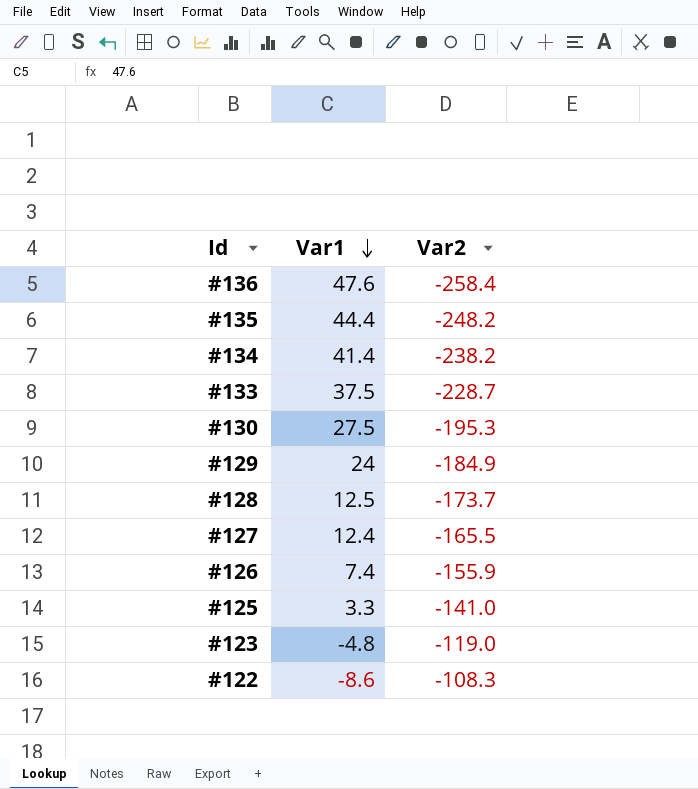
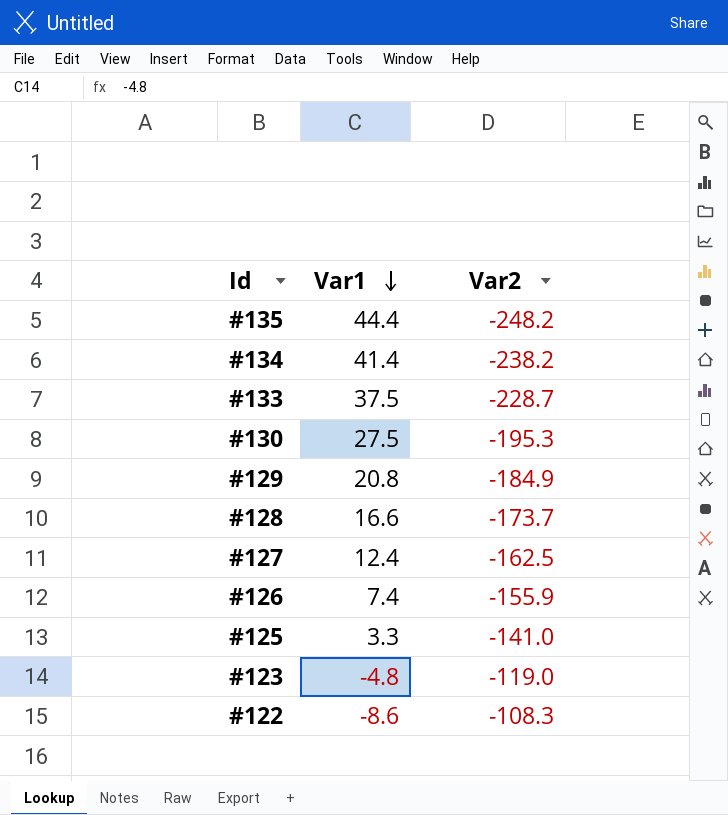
row #136: 47.6 | -258.4 -> none
#129 | Var1: 24 -> 20.8
#128 | Var1: 12.5 -> 16.6
#127 | Var2: -165.5 -> -162.5

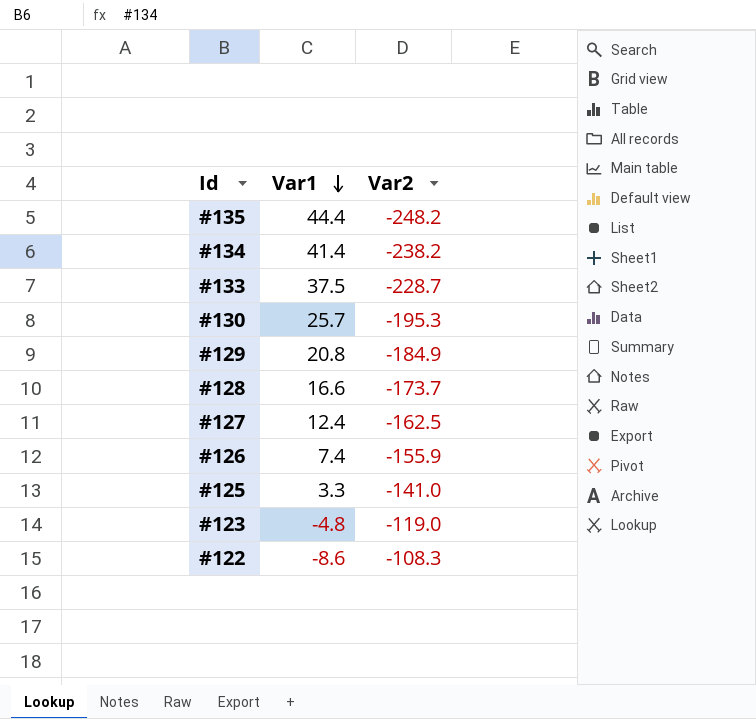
#130 | Var1: 27.5 -> 25.7

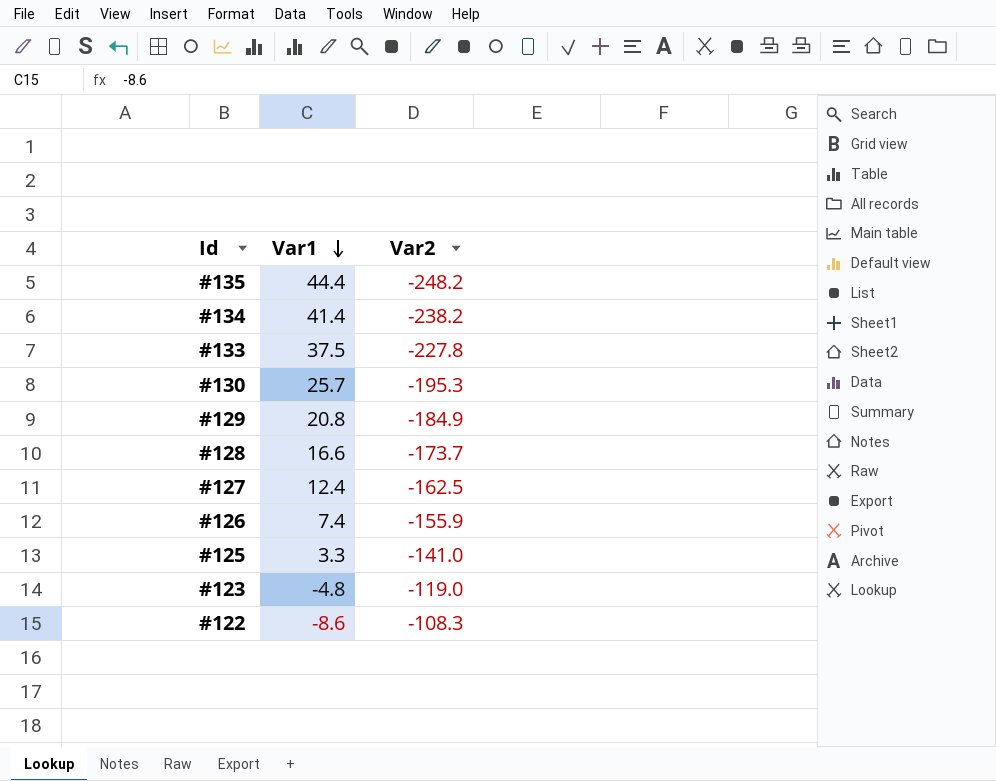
#133 | Var2: -228.7 -> -227.8

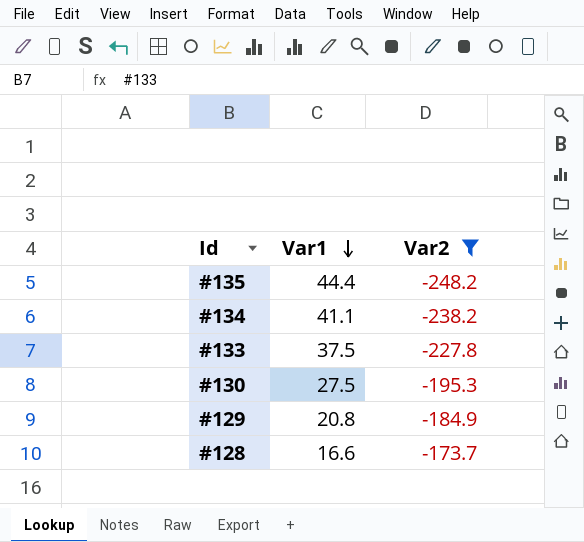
filter: none -> Var2 <= -173.7
#134 | Var1: 41.4 -> 41.1
#130 | Var1: 25.7 -> 27.5

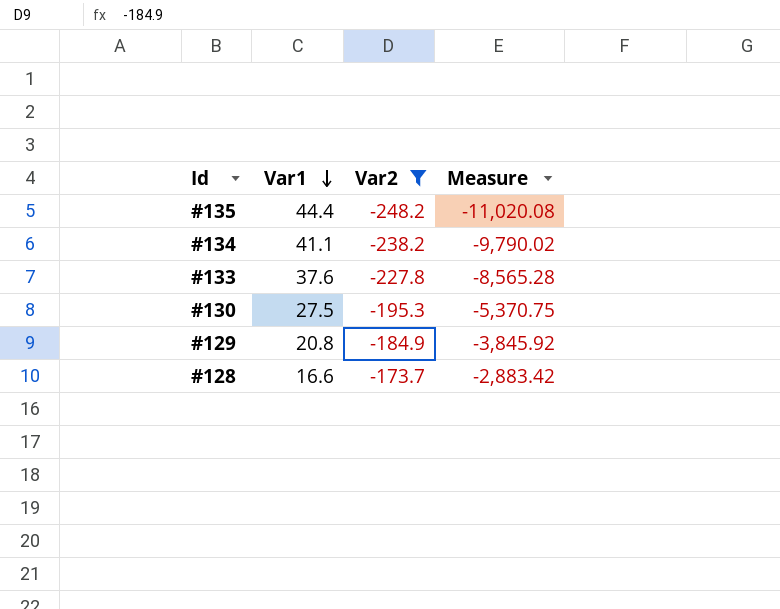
column Measure | formula: none -> [Var1] * [Var2]
#133 | Var1: 37.5 -> 37.6

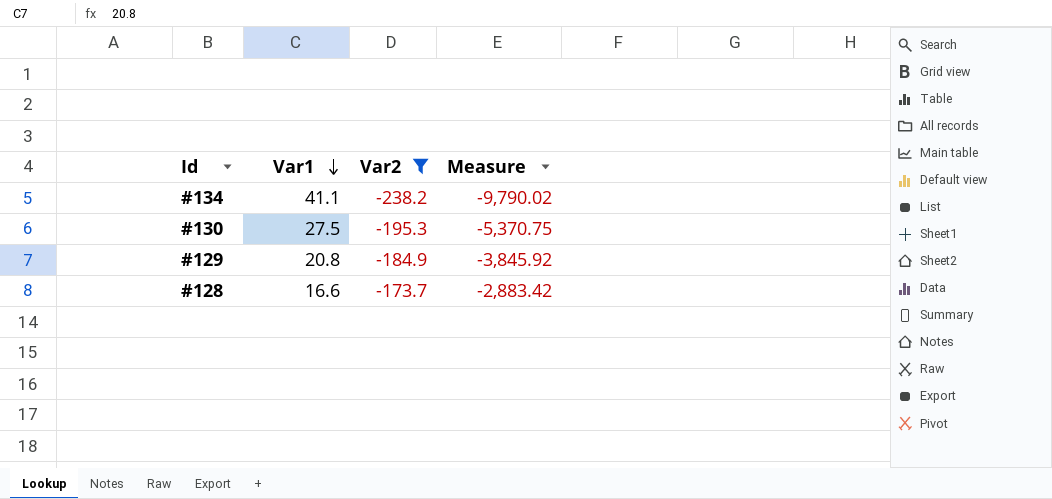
row #135: 44.4 | -248.2 | -11,020.08 -> none
row #133: 37.6 | -227.8 | -8,565.28 -> none

